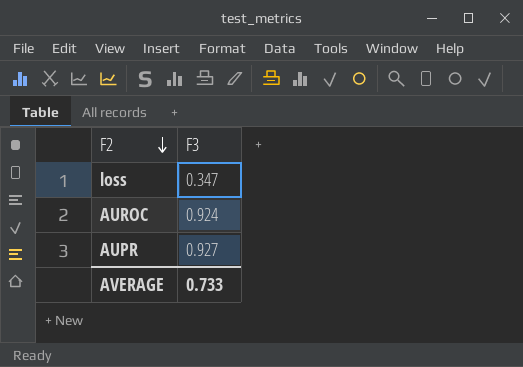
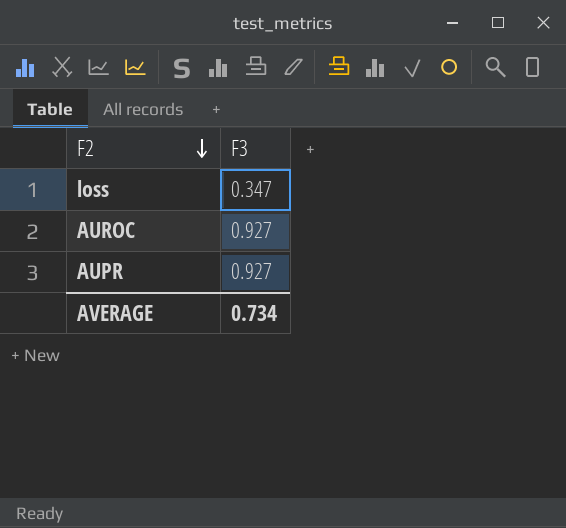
AUROC | F3: 0.924 -> 0.927
AVERAGE | F3: 0.733 -> 0.734

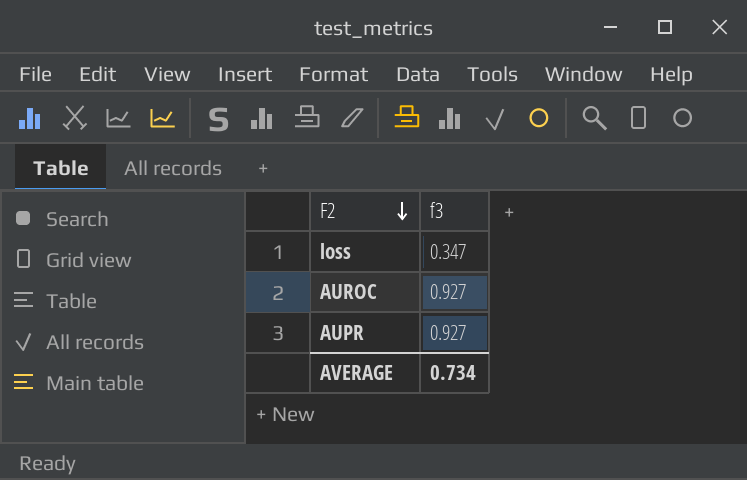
column name: F3 -> f3

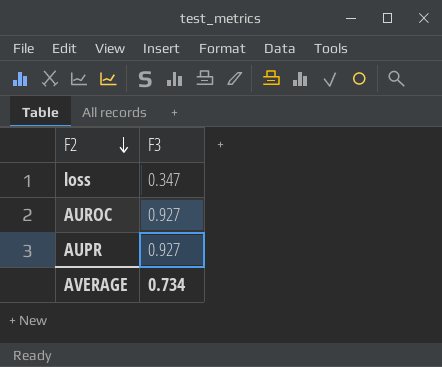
column name: f3 -> F3

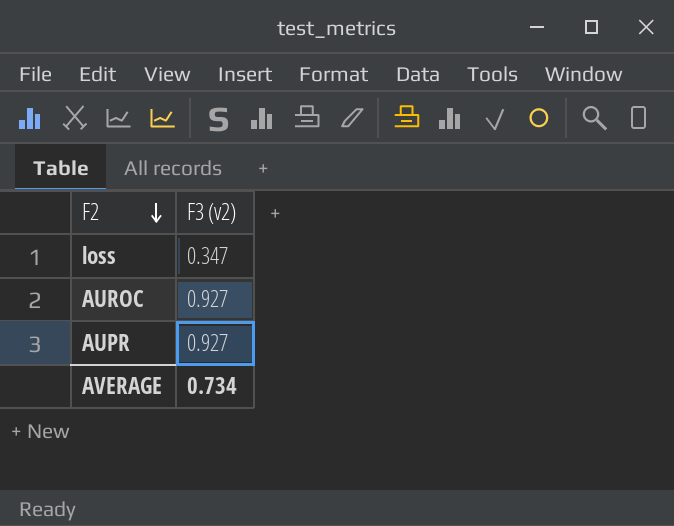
column name: F3 -> F3 (v2)

